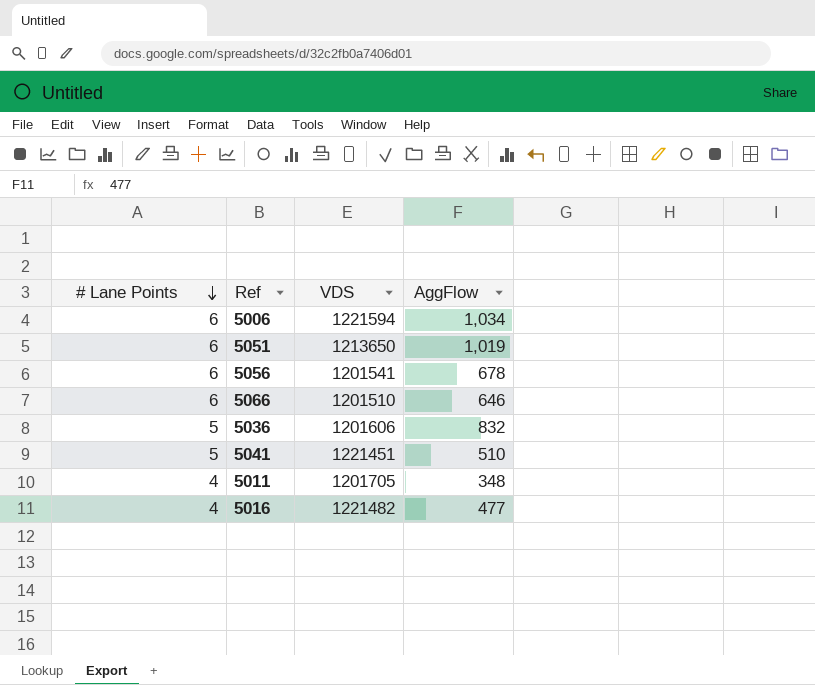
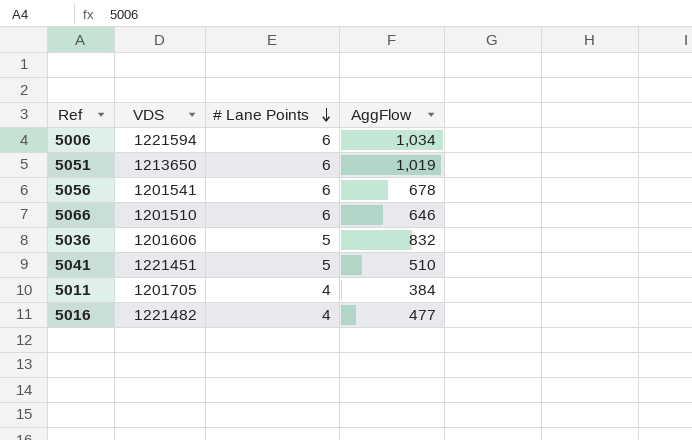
column # Lane Points | position: 1 -> 3
5011 | AggFlow: 348 -> 384

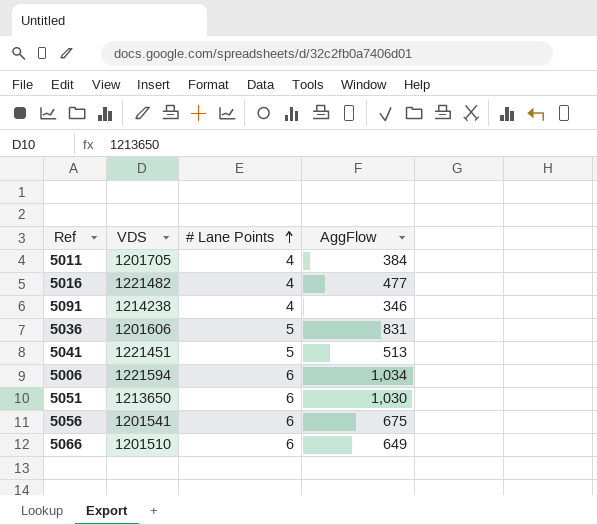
row order: # Lane Points descending -> # Lane Points ascending
row 5091: none -> 1214238 | 4 | 346
5036 | AggFlow: 832 -> 831
5041 | AggFlow: 510 -> 513
5051 | AggFlow: 1,019 -> 1,030
5056 | AggFlow: 678 -> 675
5066 | AggFlow: 646 -> 649

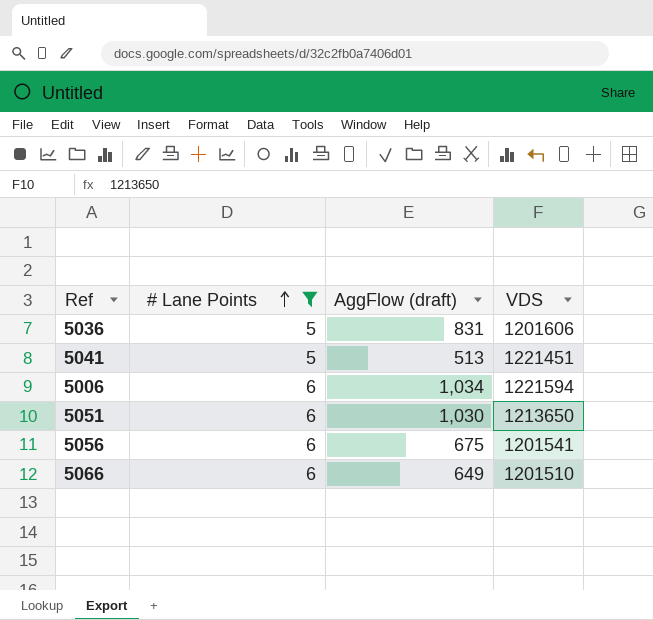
filter: none -> # Lane Points != 4
column name: AggFlow -> AggFlow (draft)
column VDS | position: 2 -> 4

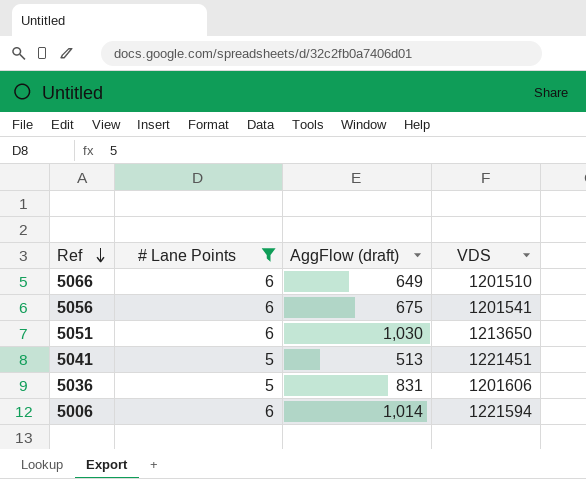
row order: # Lane Points ascending -> Ref descending
5006 | AggFlow (draft): 1,034 -> 1,014

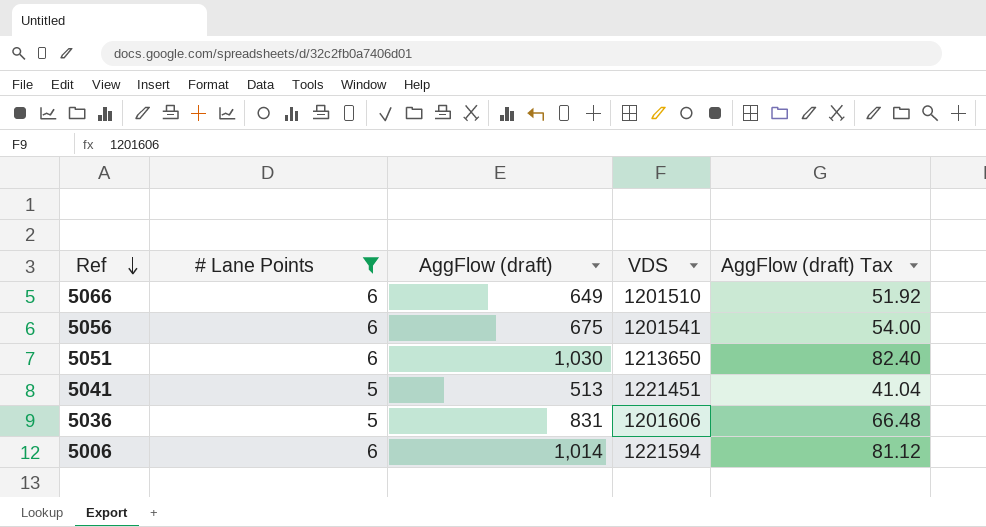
column AggFlow (draft) Tax | formula: none -> [AggFlow (draft)] * 0.08

